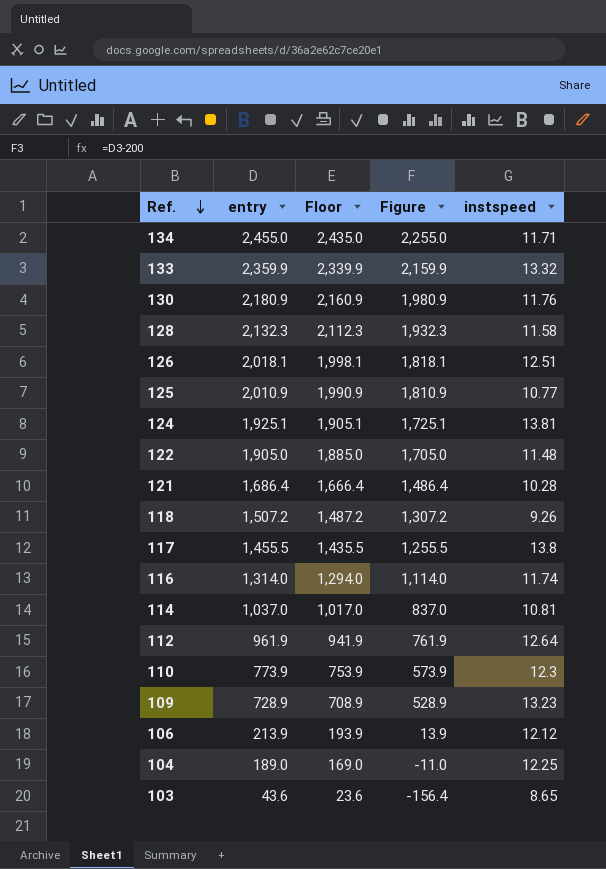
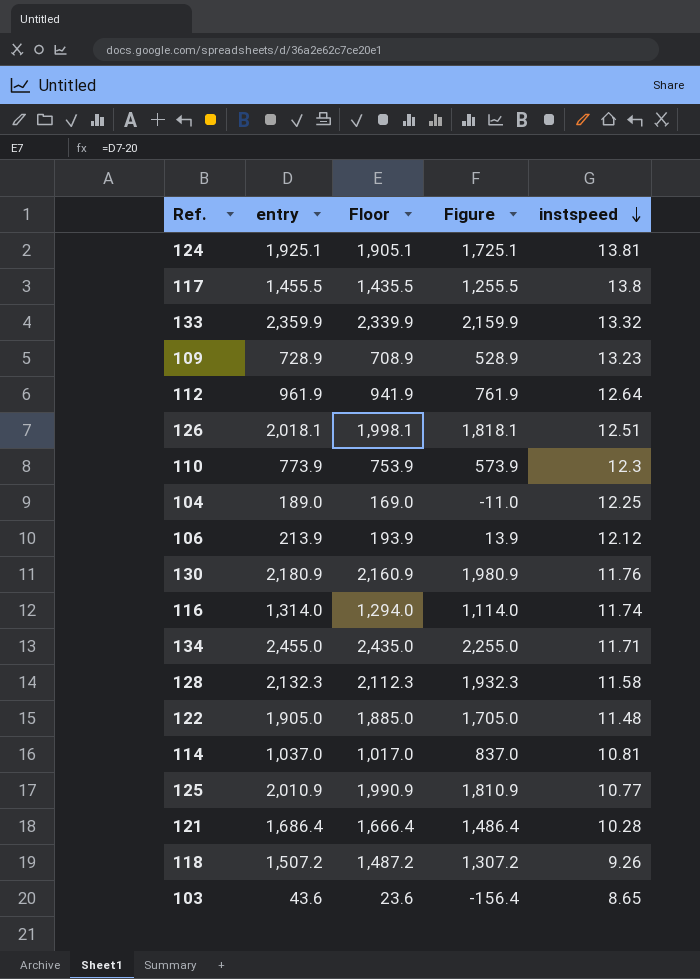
row order: Ref. descending -> instspeed descending

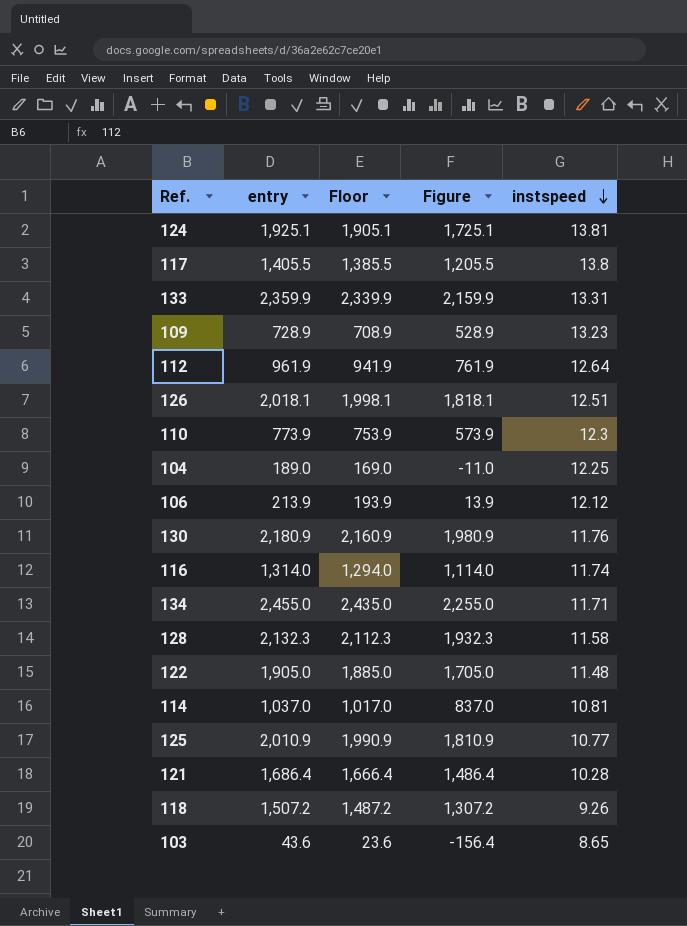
117 | entry: 1,455.5 -> 1,405.5
117 | Floor: 1,435.5 -> 1,385.5
117 | Figure: 1,255.5 -> 1,205.5
133 | instspeed: 13.32 -> 13.31

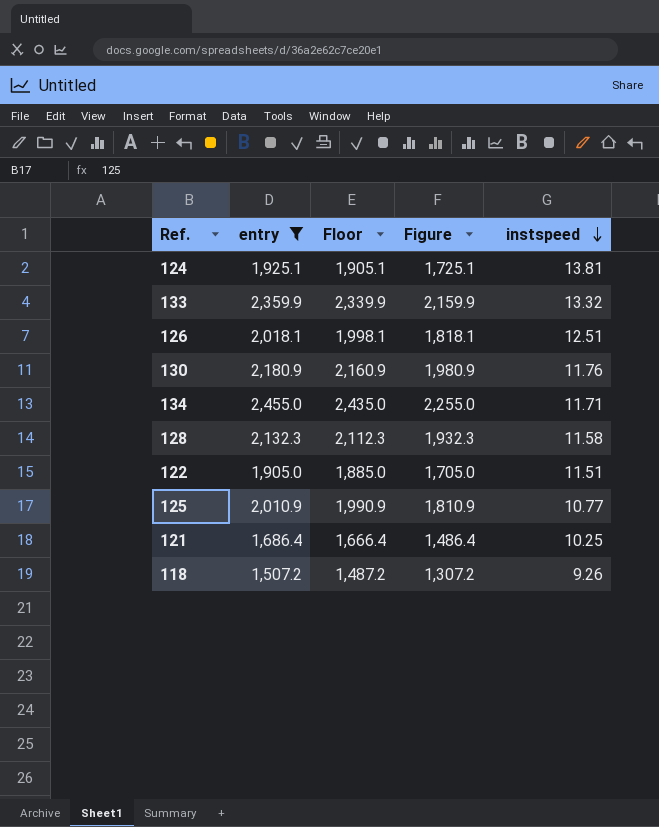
filter: none -> entry >= 1,507.2
133 | instspeed: 13.31 -> 13.32
122 | instspeed: 11.48 -> 11.51
121 | instspeed: 10.28 -> 10.25

